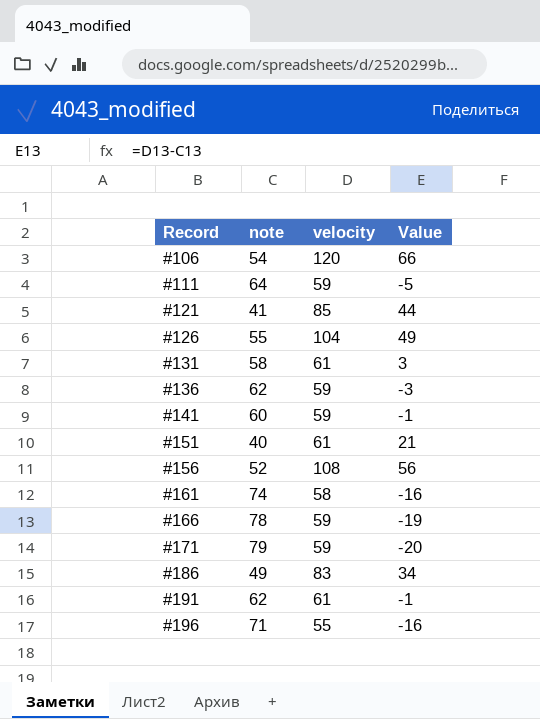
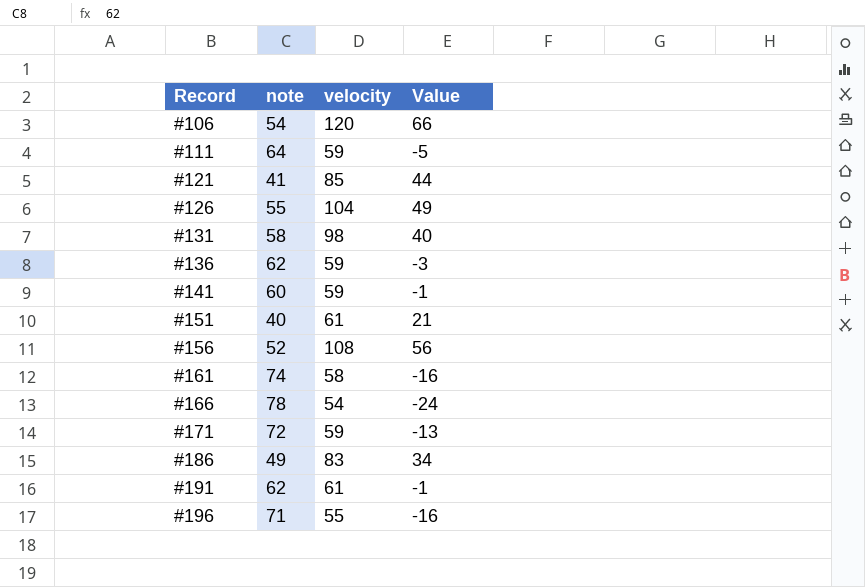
#131 | velocity: 61 -> 98
#131 | Value: 3 -> 40
#166 | velocity: 59 -> 54
#166 | Value: -19 -> -24
#171 | note: 79 -> 72
#171 | Value: -20 -> -13

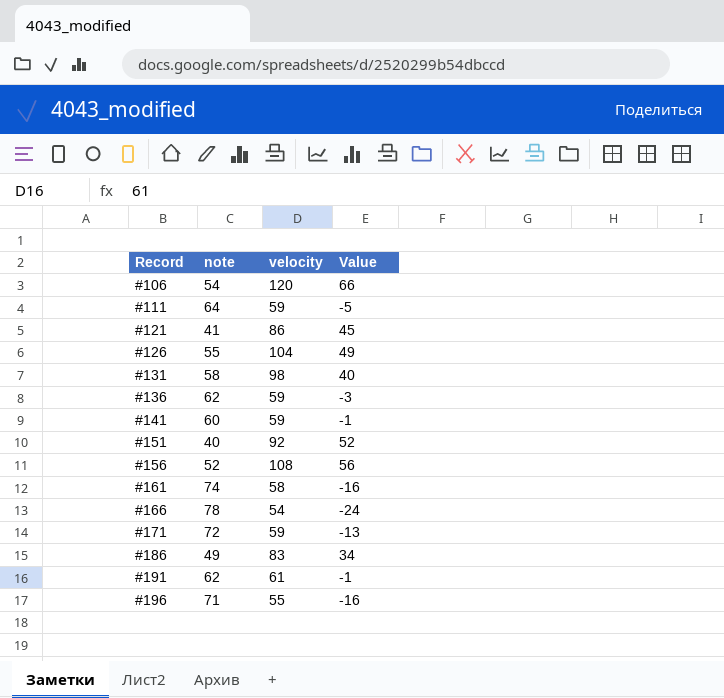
#121 | velocity: 85 -> 86
#121 | Value: 44 -> 45
#151 | velocity: 61 -> 92
#151 | Value: 21 -> 52

